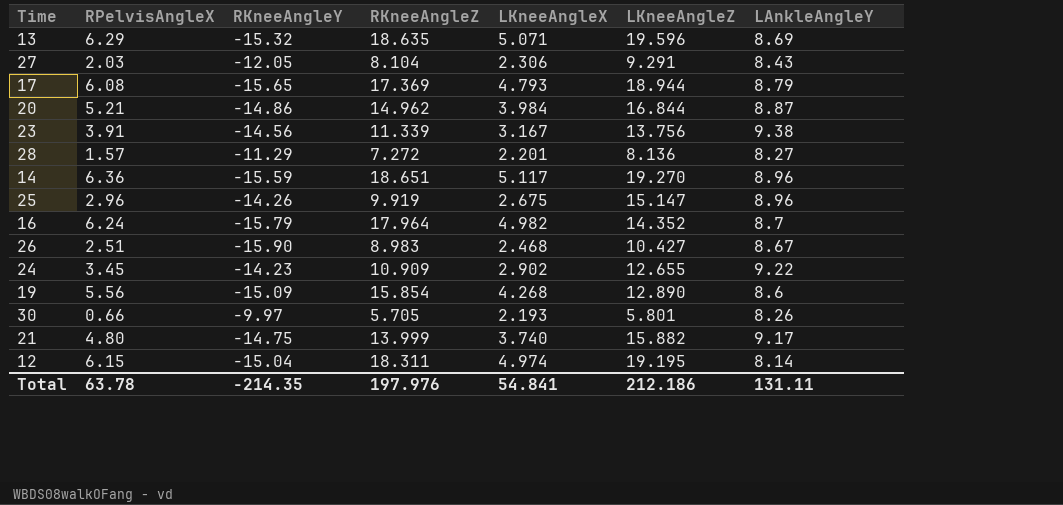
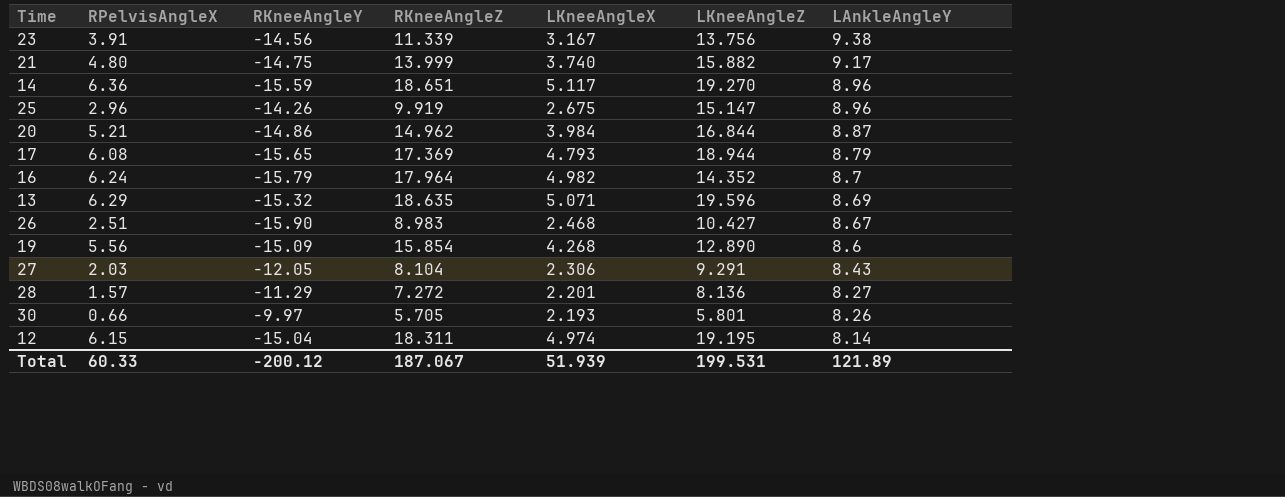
row order: none -> LAnkleAngleY descending
row 24: 3.45 | -14.23 | 10.909 | 2.902 | 12.655 | 9.22 -> none
Total | RPelvisAngleX: 63.78 -> 60.33
Total | RKneeAngleY: -214.35 -> -200.12
Total | RKneeAngleZ: 197.976 -> 187.067
Total | LKneeAngleX: 54.841 -> 51.939
Total | LKneeAngleZ: 212.186 -> 199.531
Total | LAnkleAngleY: 131.11 -> 121.89

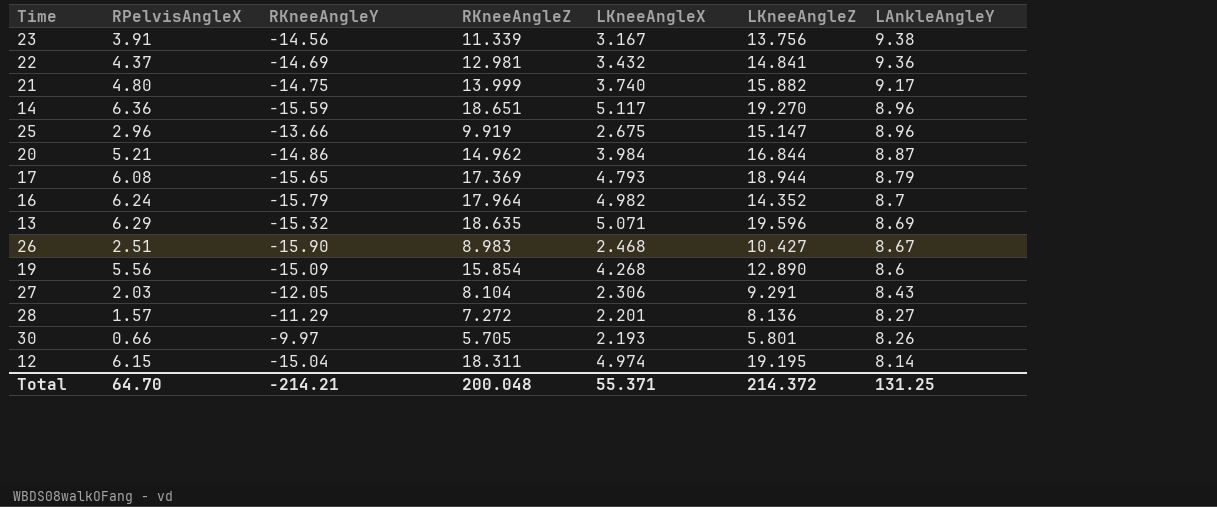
row 22: none -> 4.37 | -14.69 | 12.981 | 3.432 | 14.841 | 9.36
25 | RKneeAngleY: -14.26 -> -13.66
Total | RPelvisAngleX: 60.33 -> 64.70
Total | RKneeAngleY: -200.12 -> -214.21
Total | RKneeAngleZ: 187.067 -> 200.048
Total | LKneeAngleX: 51.939 -> 55.371
Total | LKneeAngleZ: 199.531 -> 214.372
Total | LAnkleAngleY: 121.89 -> 131.25

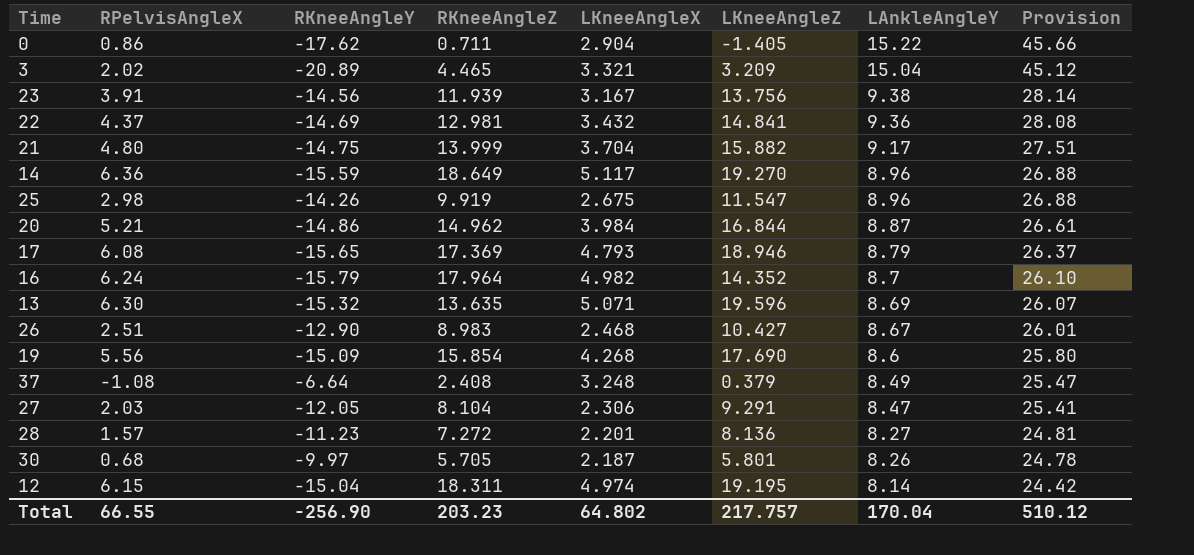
column Provision | formula: none -> [LAnkleAngleY] * 3
row 0: none -> 0.86 | -17.62 | 0.711 | 2.904 | -1.405 | 15.22 | 45.66
row 3: none -> 2.02 | -20.89 | 4.465 | 3.321 | 3.209 | 15.04 | 45.12
23 | RKneeAngleZ: 11.339 -> 11.939
21 | LKneeAngleX: 3.740 -> 3.704
14 | RKneeAngleZ: 18.651 -> 18.649
25 | RPelvisAngleX: 2.96 -> 2.98
25 | RKneeAngleY: -13.66 -> -14.26
25 | LKneeAngleZ: 15.147 -> 11.547
17 | LKneeAngleZ: 18.944 -> 18.946
13 | RPelvisAngleX: 6.29 -> 6.30
13 | RKneeAngleZ: 18.635 -> 13.635
26 | RKneeAngleY: -15.90 -> -12.90
19 | LKneeAngleZ: 12.890 -> 17.690
row 37: none -> -1.08 | -6.64 | 2.408 | 3.248 | 0.379 | 8.49 | 25.47
27 | LAnkleAngleY: 8.43 -> 8.47
28 | RKneeAngleY: -11.29 -> -11.23
30 | RPelvisAngleX: 0.66 -> 0.68
30 | LKneeAngleX: 2.193 -> 2.187
Total | RPelvisAngleX: 64.70 -> 66.55
Total | RKneeAngleY: -214.21 -> -256.90
Total | RKneeAngleZ: 200.048 -> 203.23
Total | LKneeAngleX: 55.371 -> 64.802
Total | LKneeAngleZ: 214.372 -> 217.757
Total | LAnkleAngleY: 131.25 -> 170.04

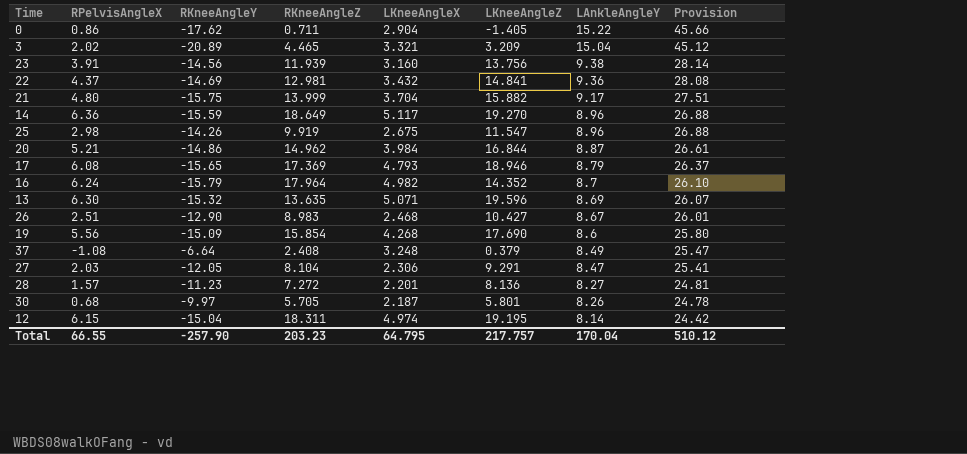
23 | LKneeAngleX: 3.167 -> 3.160
21 | RKneeAngleY: -14.75 -> -15.75
Total | RKneeAngleY: -256.90 -> -257.90
Total | LKneeAngleX: 64.802 -> 64.795

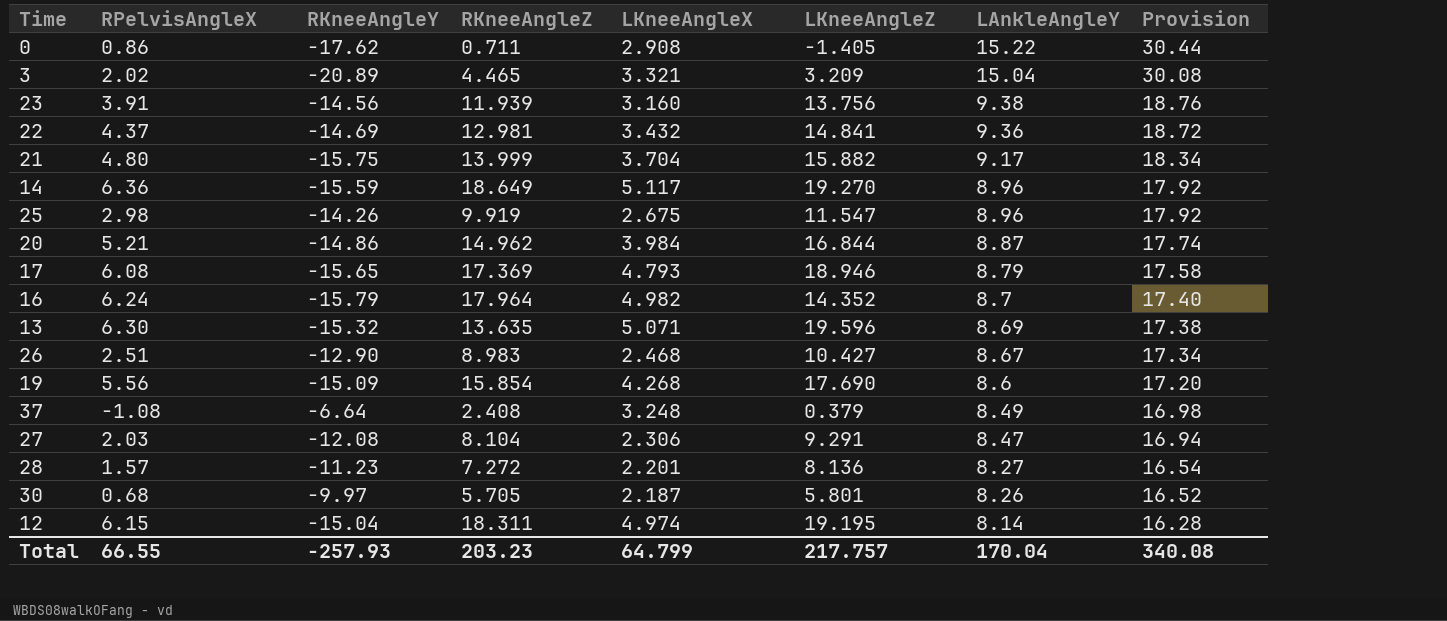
column Provision | formula: [LAnkleAngleY] * 3 -> [LAnkleAngleY] * 2
0 | LKneeAngleX: 2.904 -> 2.908
27 | RKneeAngleY: -12.05 -> -12.08
Total | RKneeAngleY: -257.90 -> -257.93
Total | LKneeAngleX: 64.795 -> 64.799
Total | Provision: 510.12 -> 340.08

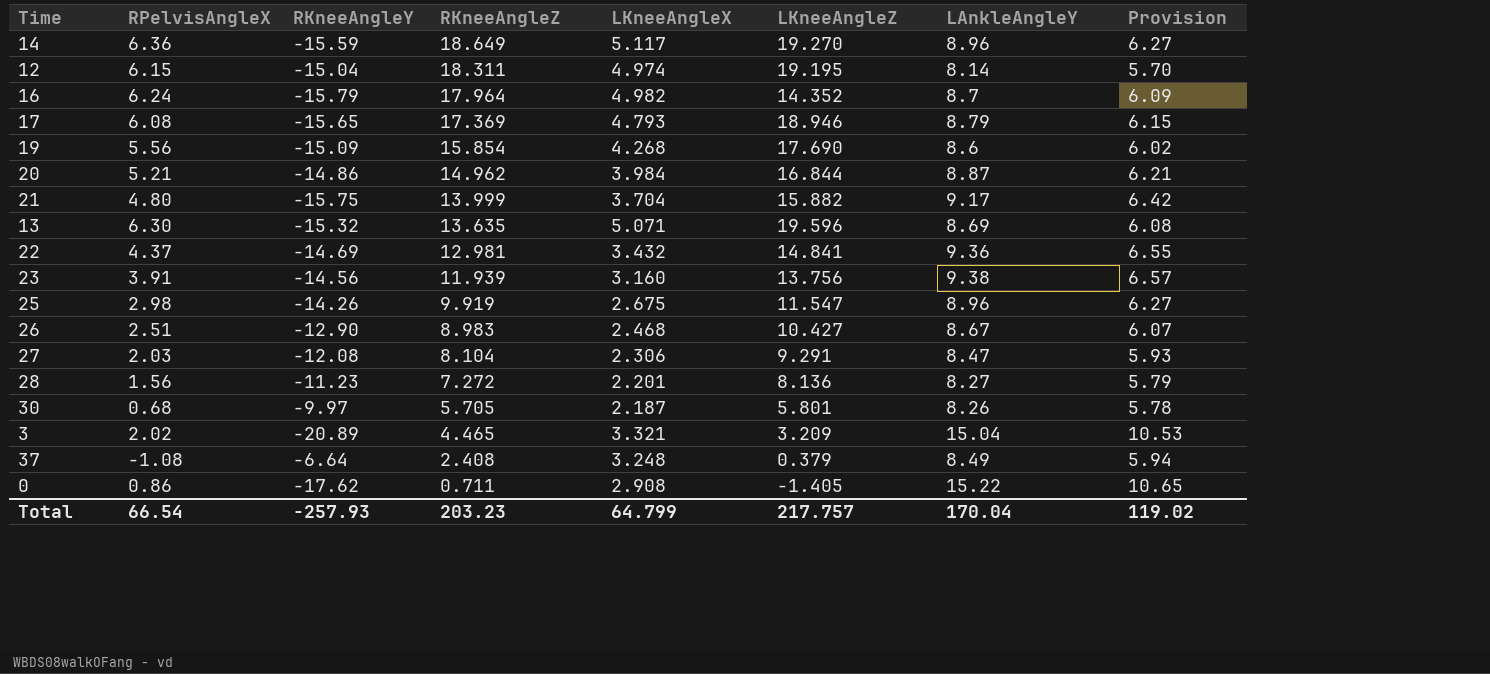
row order: LAnkleAngleY descending -> RKneeAngleZ descending
column Provision | formula: [LAnkleAngleY] * 2 -> [LAnkleAngleY] * 0.7
28 | RPelvisAngleX: 1.57 -> 1.56
Total | RPelvisAngleX: 66.55 -> 66.54
Total | Provision: 340.08 -> 119.02

